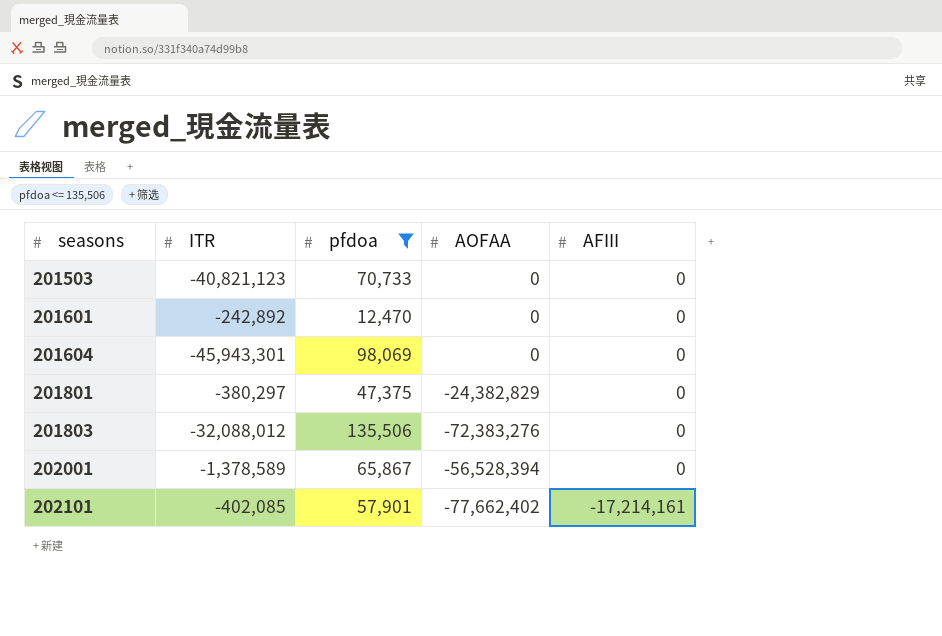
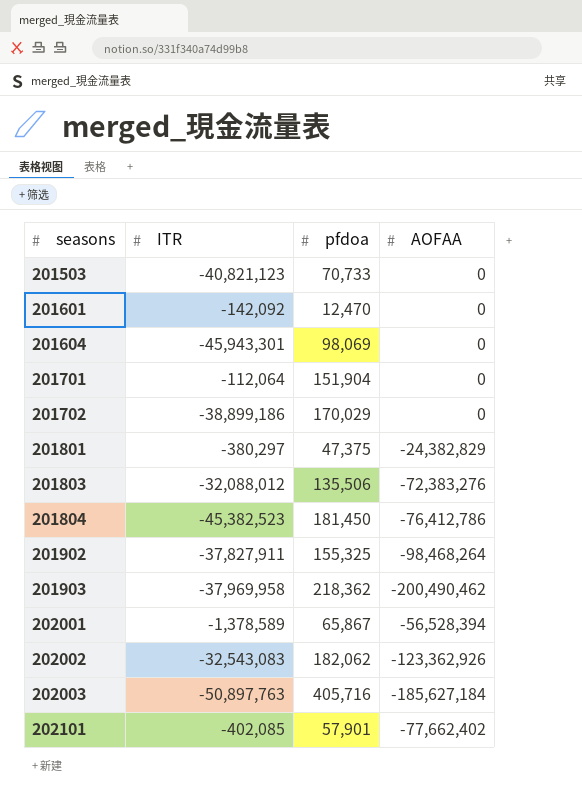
filter: pfdoa <= 135,506 -> none
column AFIII | position: 5 -> none
201601 | ITR: -242,892 -> -142,092

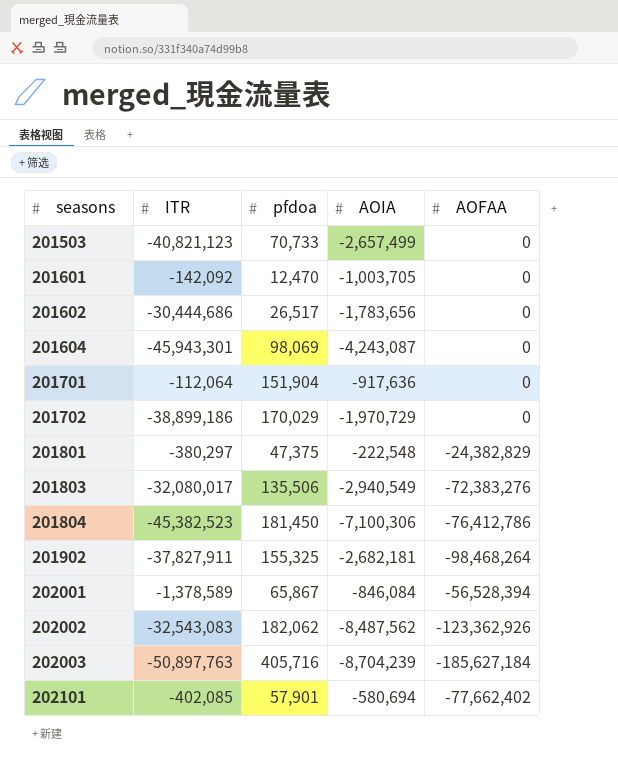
column AOIA | position: none -> 4
row 201903: -37,969,958 | 218,362 | -200,490,462 -> none
row 201602: none -> -30,444,686 | 26,517 | -1,783,656 | 0
201803 | ITR: -32,088,012 -> -32,080,017

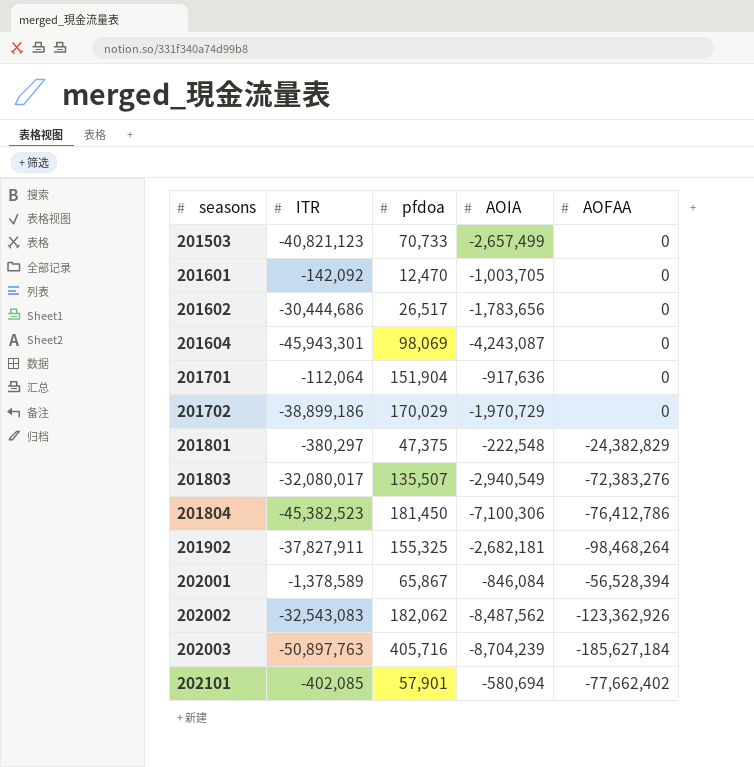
201803 | pfdoa: 135,506 -> 135,507

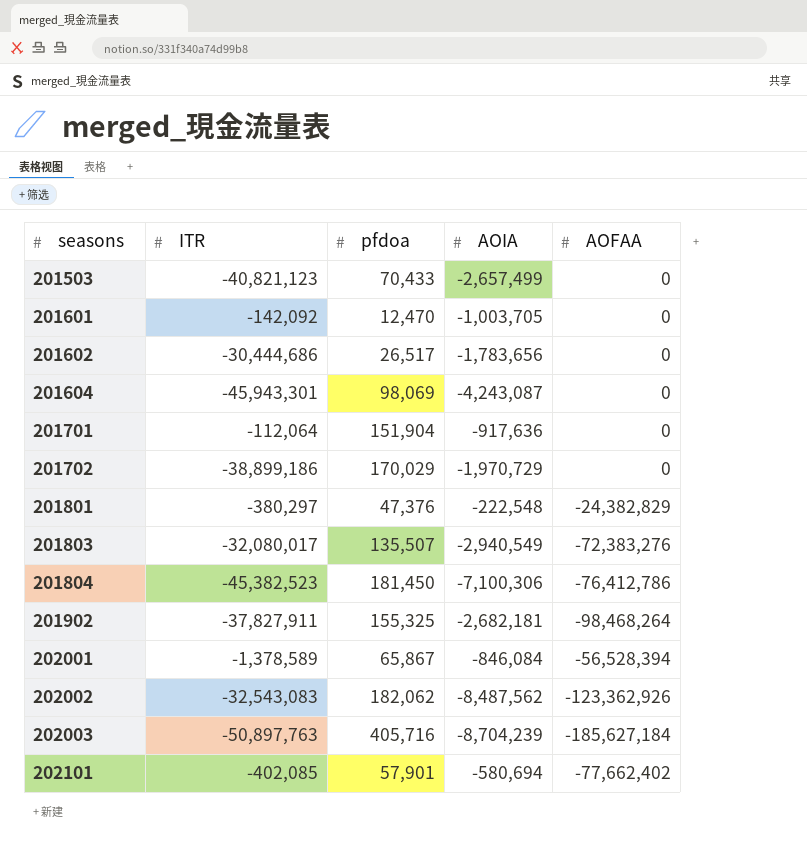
201503 | pfdoa: 70,733 -> 70,433
201801 | pfdoa: 47,375 -> 47,376

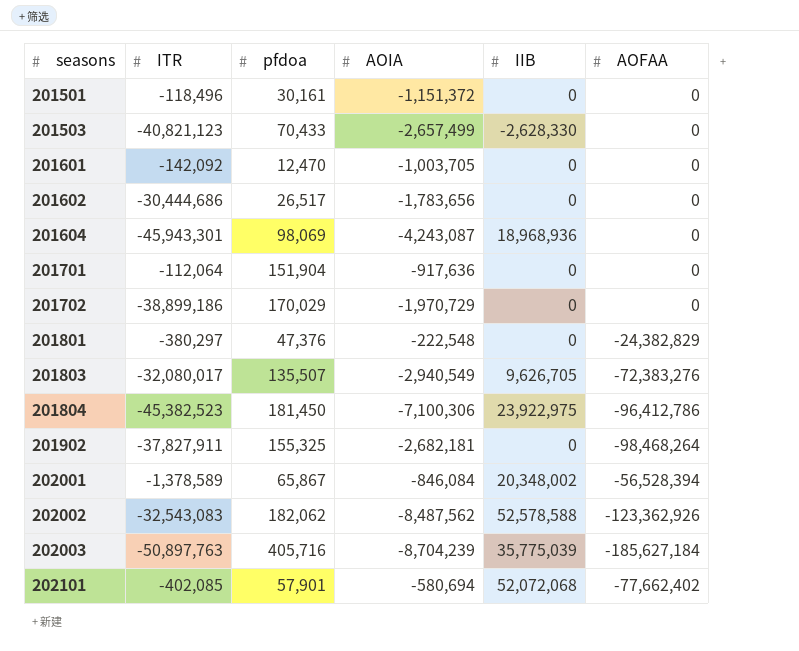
column IIB | position: none -> 5
row 201501: none -> -118,496 | 30,161 | -1,151,372 | 0 | 0
201804 | AOFAA: -76,412,786 -> -96,412,786

